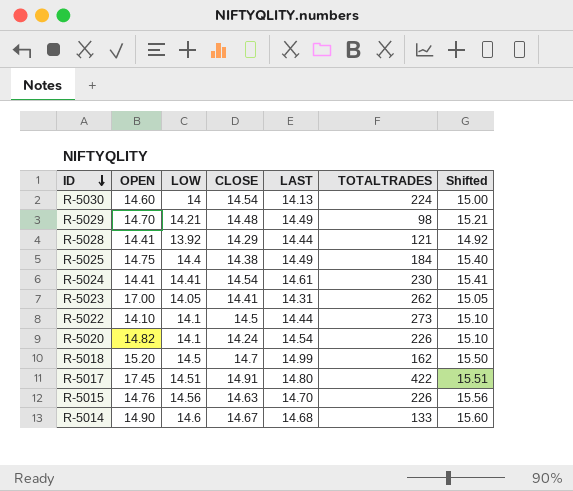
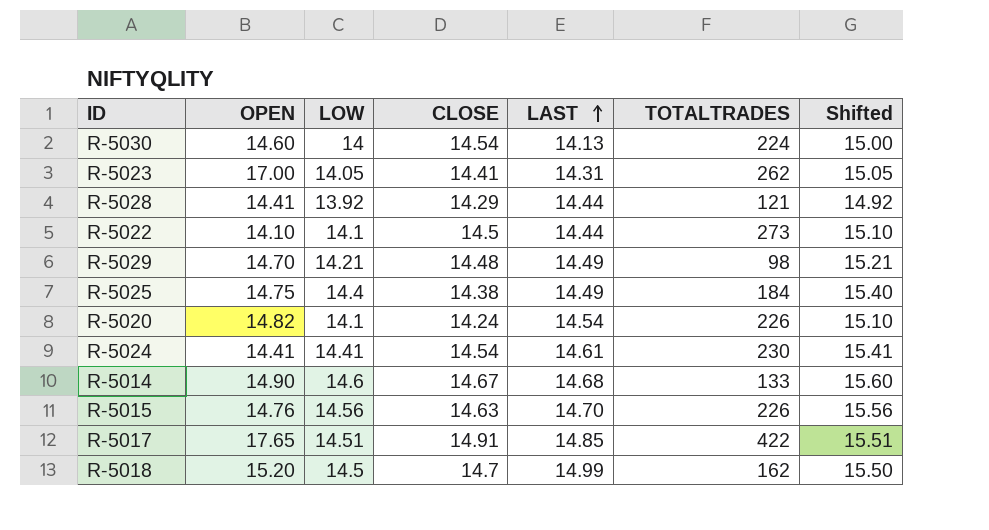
row order: ID descending -> LAST ascending
R-5017 | OPEN: 17.45 -> 17.65
R-5017 | LAST: 14.80 -> 14.85

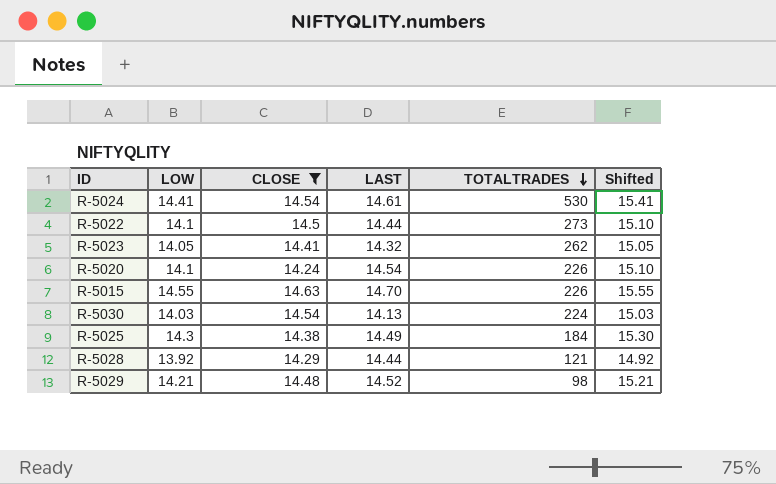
filter: none -> CLOSE <= 14.63
row order: LAST ascending -> TOTALTRADES descending
column OPEN | position: 2 -> none
R-5024 | TOTALTRADES: 230 -> 530
R-5023 | LAST: 14.31 -> 14.32
R-5015 | LOW: 14.56 -> 14.55
R-5015 | Shifted: 15.56 -> 15.55
R-5030 | LOW: 14 -> 14.03
R-5030 | Shifted: 15.00 -> 15.03
R-5025 | LOW: 14.4 -> 14.3
R-5025 | Shifted: 15.40 -> 15.30
R-5029 | LAST: 14.49 -> 14.52

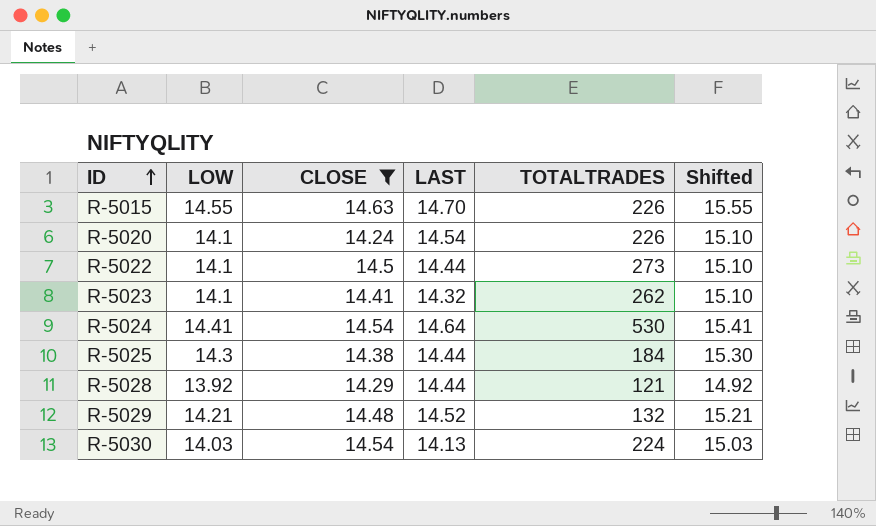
row order: TOTALTRADES descending -> ID ascending
R-5023 | LOW: 14.05 -> 14.1
R-5023 | Shifted: 15.05 -> 15.10
R-5024 | LAST: 14.61 -> 14.64
R-5025 | LAST: 14.49 -> 14.44
R-5029 | TOTALTRADES: 98 -> 132

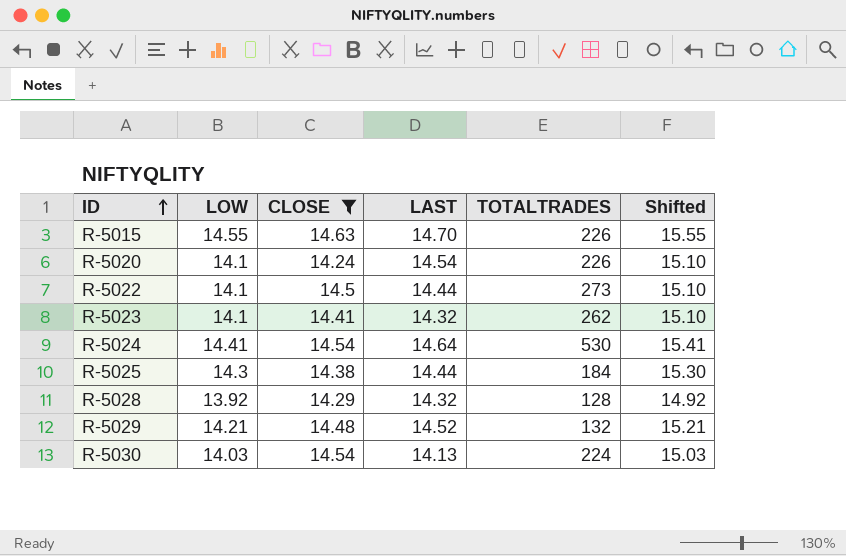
R-5028 | LAST: 14.44 -> 14.32
R-5028 | TOTALTRADES: 121 -> 128

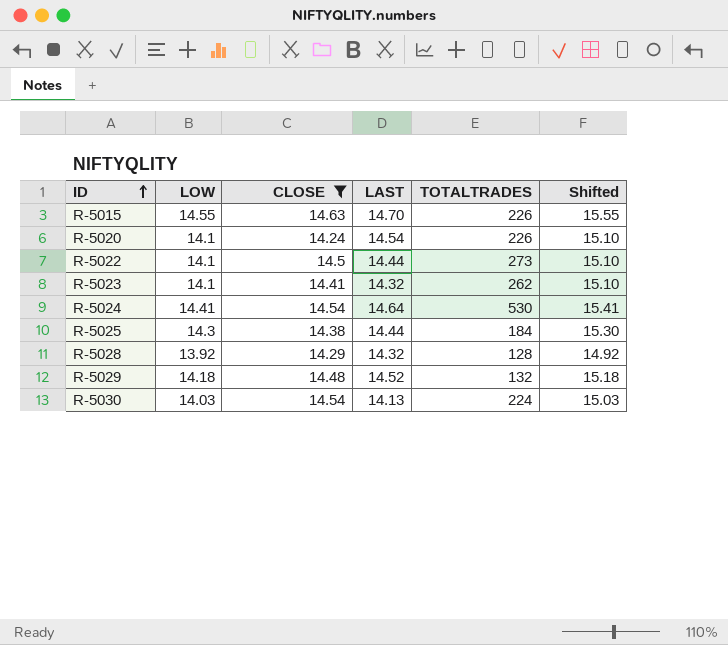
R-5029 | LOW: 14.21 -> 14.18
R-5029 | Shifted: 15.21 -> 15.18

